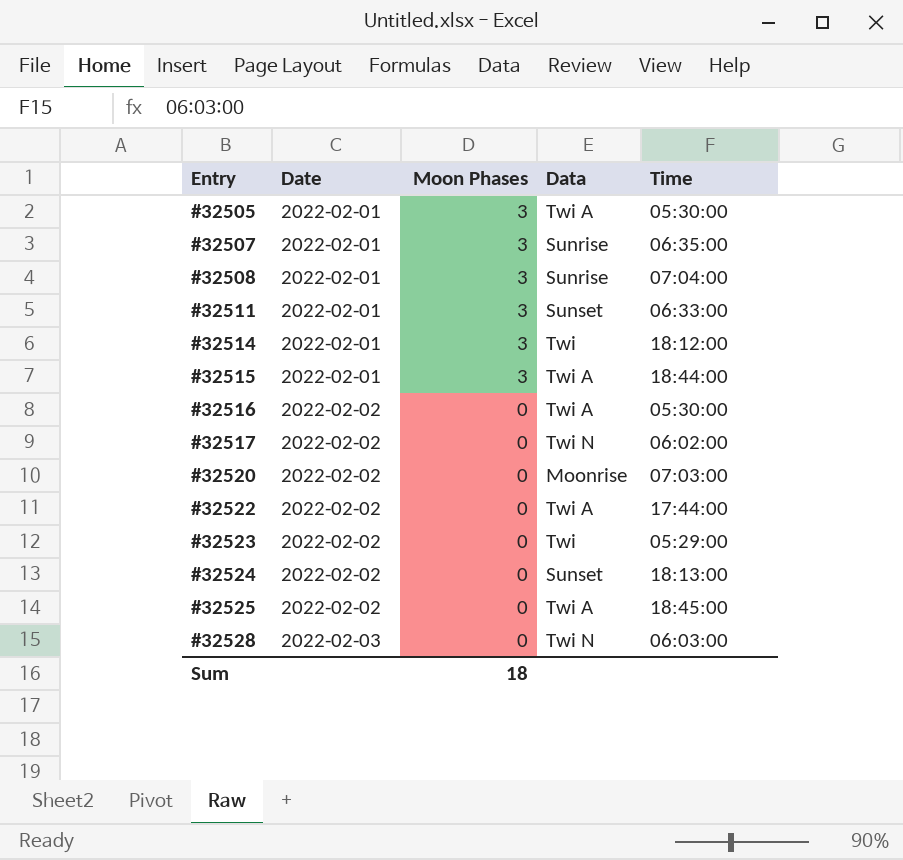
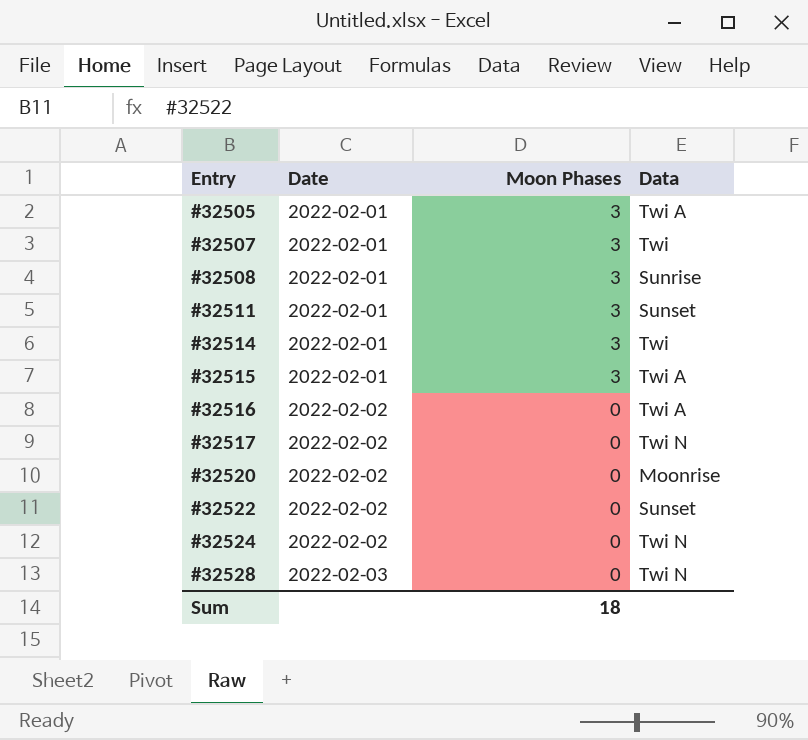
column Time | position: 5 -> none
row #32523: 2022-02-02 | 0 | Twi | 05:29:00 -> none
row #32525: 2022-02-02 | 0 | Twi A | 18:45:00 -> none
#32507 | Data: Sunrise -> Twi
#32522 | Data: Twi A -> Sunset
#32524 | Data: Sunset -> Twi N

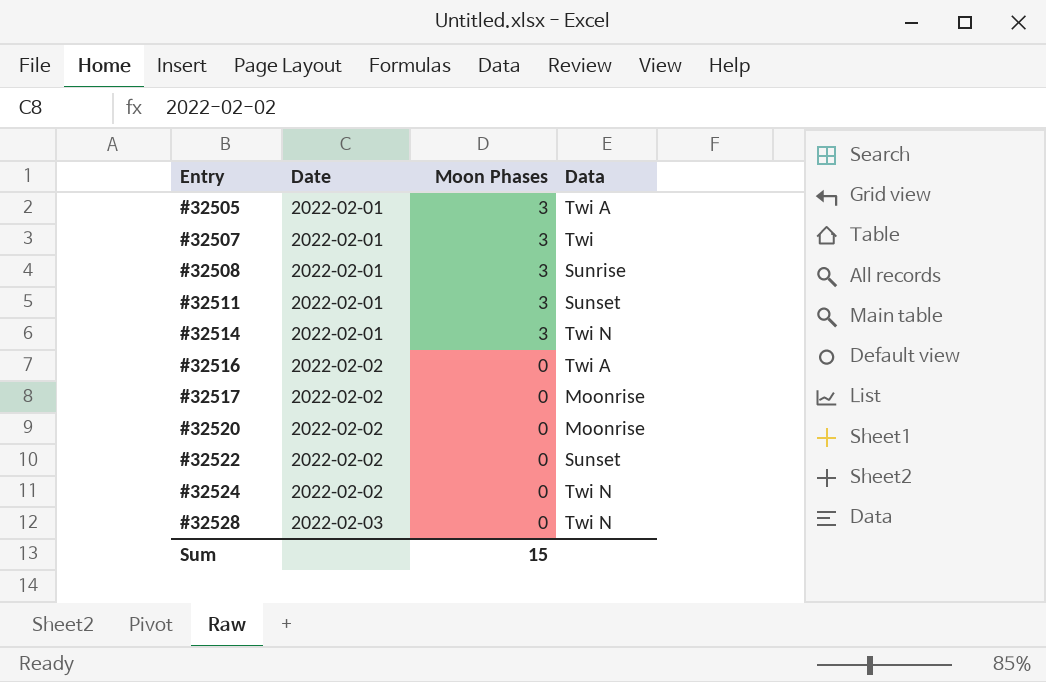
row #32515: 2022-02-01 | 3 | Twi A -> none
#32514 | Data: Twi -> Twi N
#32517 | Data: Twi N -> Moonrise
Sum | Moon Phases: 18 -> 15

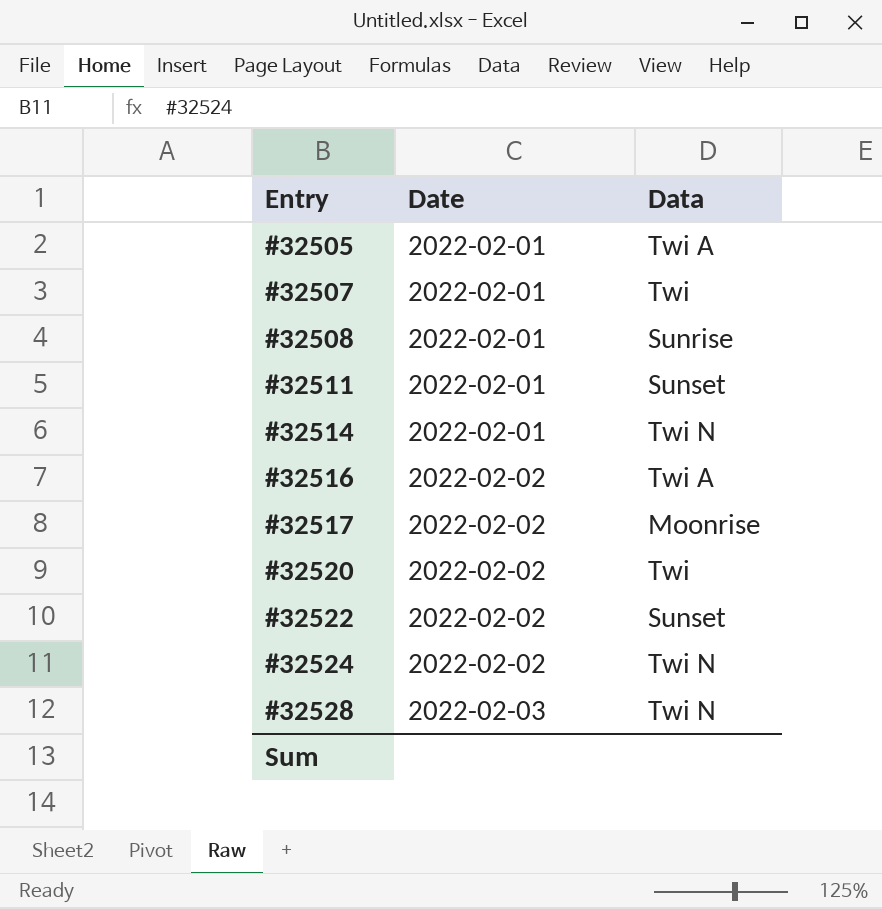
column Moon Phases | position: 3 -> none
#32520 | Data: Moonrise -> Twi

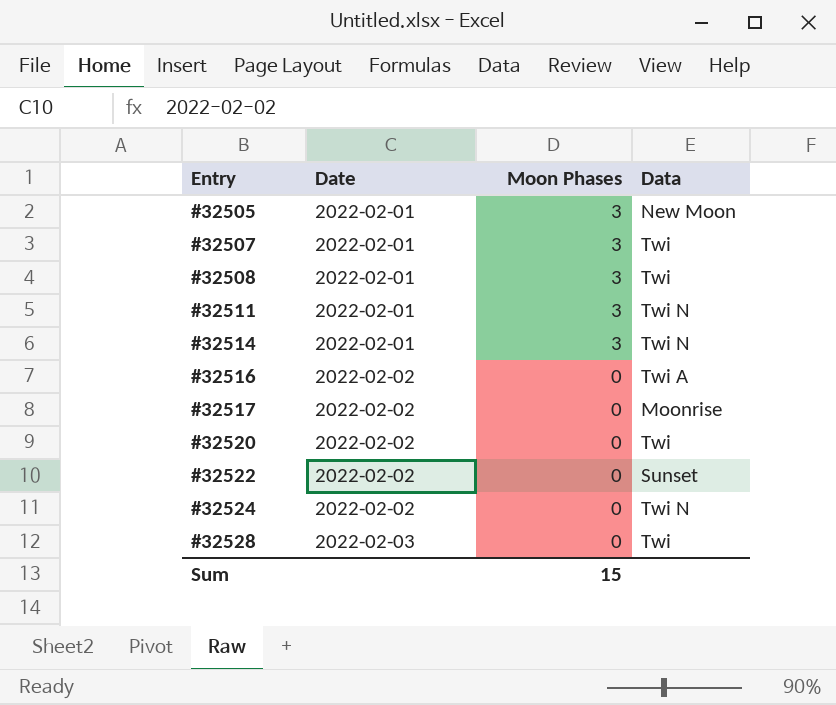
column Moon Phases | position: none -> 3
#32505 | Data: Twi A -> New Moon
#32508 | Data: Sunrise -> Twi
#32511 | Data: Sunset -> Twi N
#32528 | Data: Twi N -> Twi

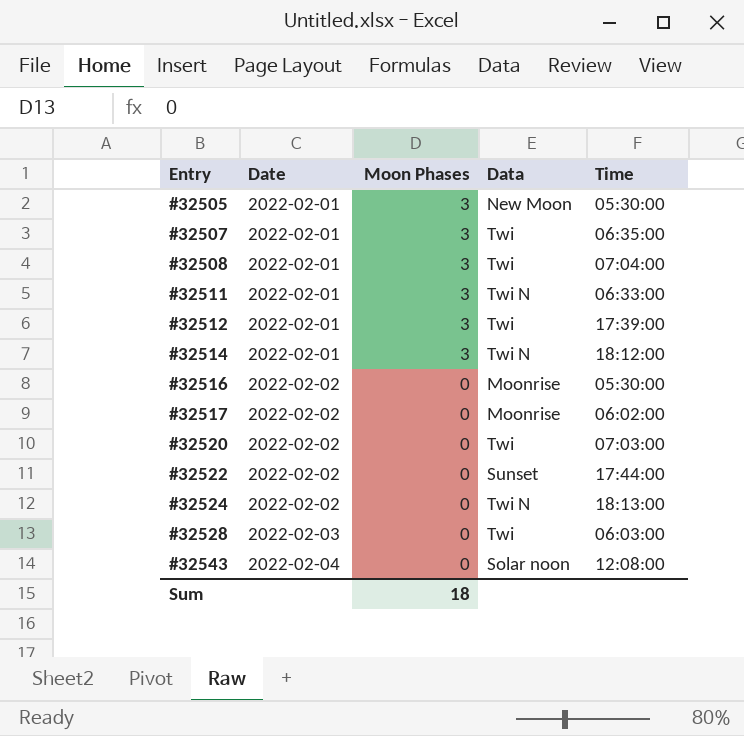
column Time | position: none -> 5
row #32512: none -> 2022-02-01 | 3 | Twi | 17:39:00
#32516 | Data: Twi A -> Moonrise
row #32543: none -> 2022-02-04 | 0 | Solar noon | 12:08:00
Sum | Moon Phases: 15 -> 18

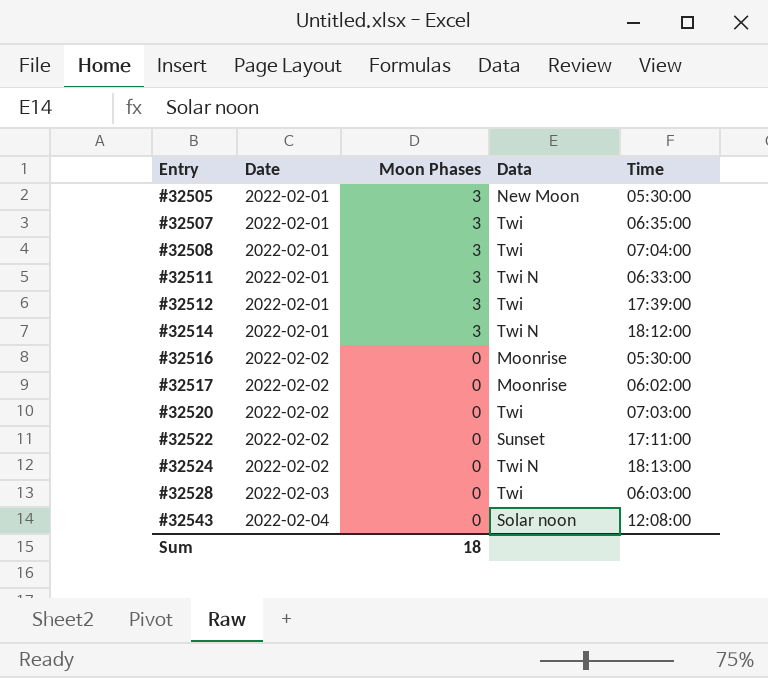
#32522 | Time: 17:44:00 -> 17:11:00

